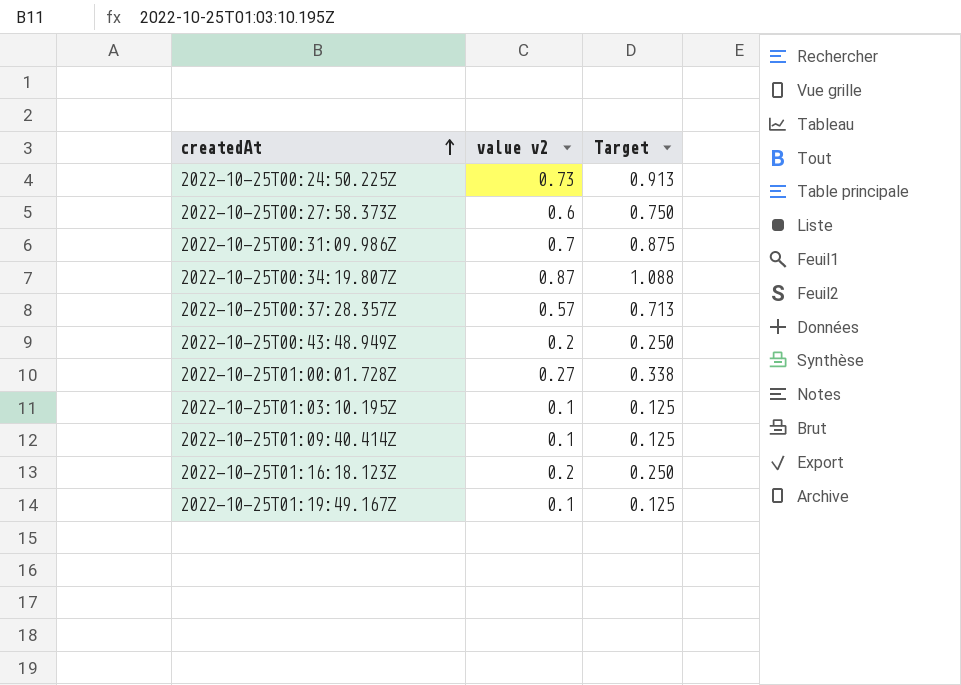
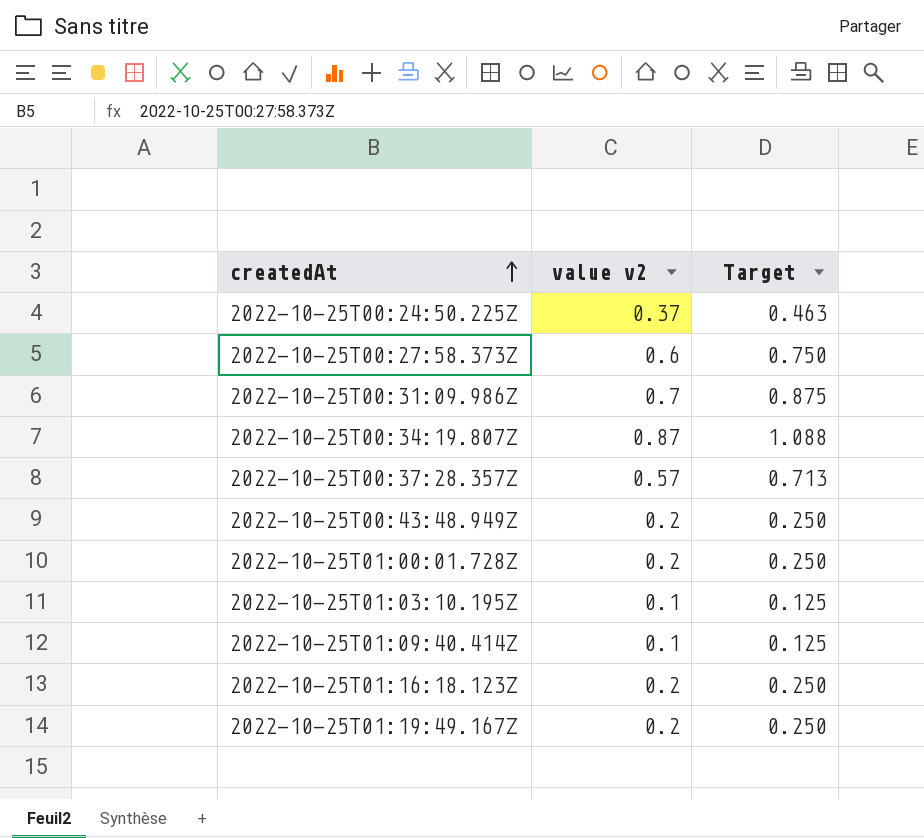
2022-10-25T00:24:50.225Z | value v2: 0.73 -> 0.37
2022-10-25T00:24:50.225Z | Target: 0.913 -> 0.463
2022-10-25T01:00:01.728Z | value v2: 0.27 -> 0.2
2022-10-25T01:00:01.728Z | Target: 0.338 -> 0.250
2022-10-25T01:19:49.167Z | value v2: 0.1 -> 0.2
2022-10-25T01:19:49.167Z | Target: 0.125 -> 0.250

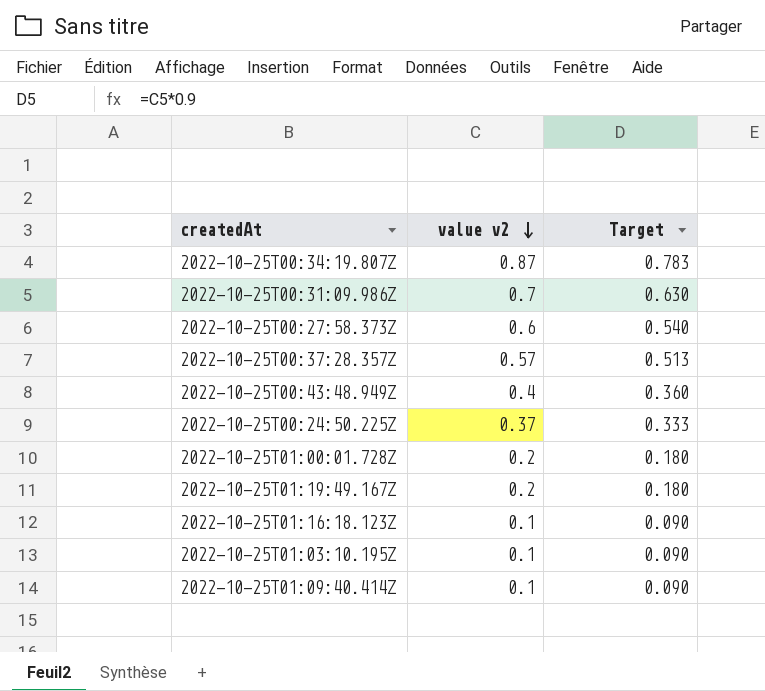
row order: createdAt ascending -> value v2 descending
column Target | formula: [value v2] * 1.25 -> [value v2] * 0.9
2022-10-25T00:43:48.949Z | value v2: 0.2 -> 0.4
2022-10-25T01:16:18.123Z | value v2: 0.2 -> 0.1

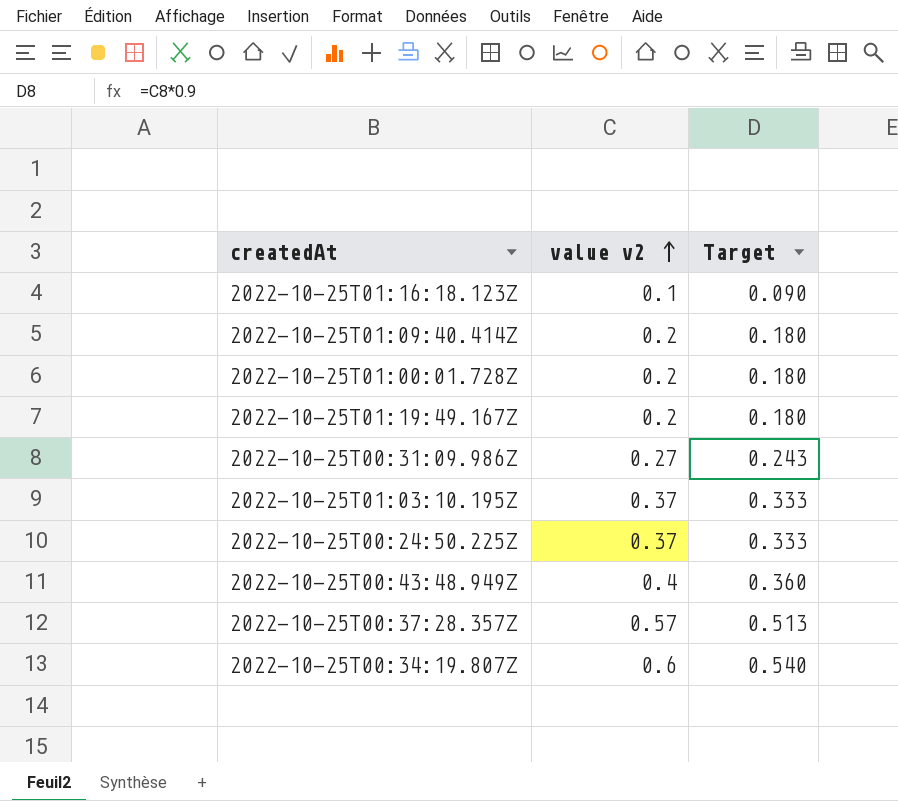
row order: value v2 descending -> value v2 ascending
row 2022-10-25T00:27:58.373Z: 0.6 | 0.540 -> none
2022-10-25T01:09:40.414Z | value v2: 0.1 -> 0.2
2022-10-25T01:09:40.414Z | Target: 0.090 -> 0.180
2022-10-25T00:31:09.986Z | value v2: 0.7 -> 0.27
2022-10-25T00:31:09.986Z | Target: 0.630 -> 0.243
2022-10-25T01:03:10.195Z | value v2: 0.1 -> 0.37
2022-10-25T01:03:10.195Z | Target: 0.090 -> 0.333
2022-10-25T00:34:19.807Z | value v2: 0.87 -> 0.6
2022-10-25T00:34:19.807Z | Target: 0.783 -> 0.540

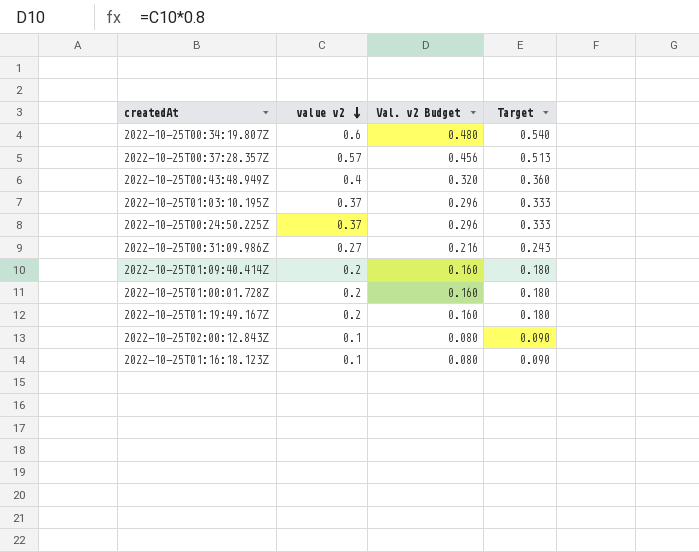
row order: value v2 ascending -> value v2 descending
column Val. v2 Budget | formula: none -> [value v2] * 0.8
row 2022-10-25T02:00:12.843Z: none -> 0.1 | 0.080 | 0.090

